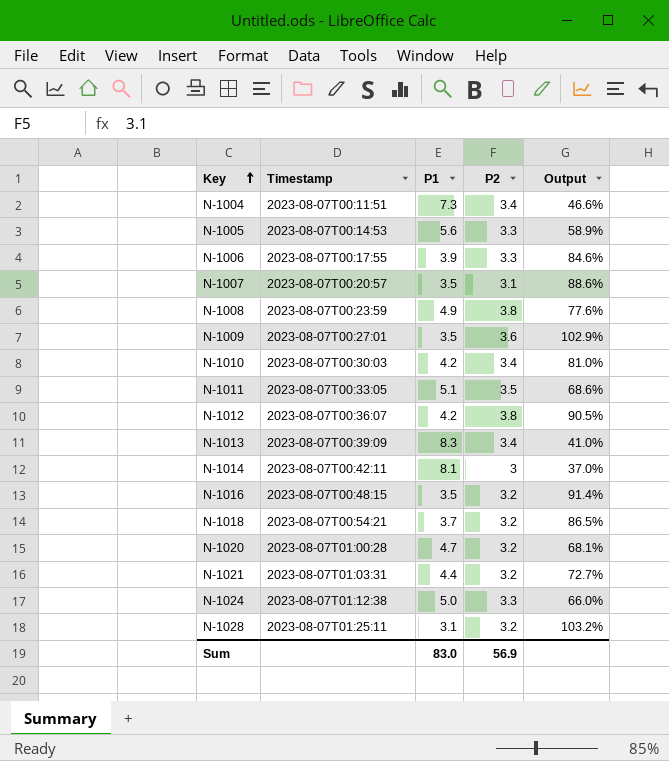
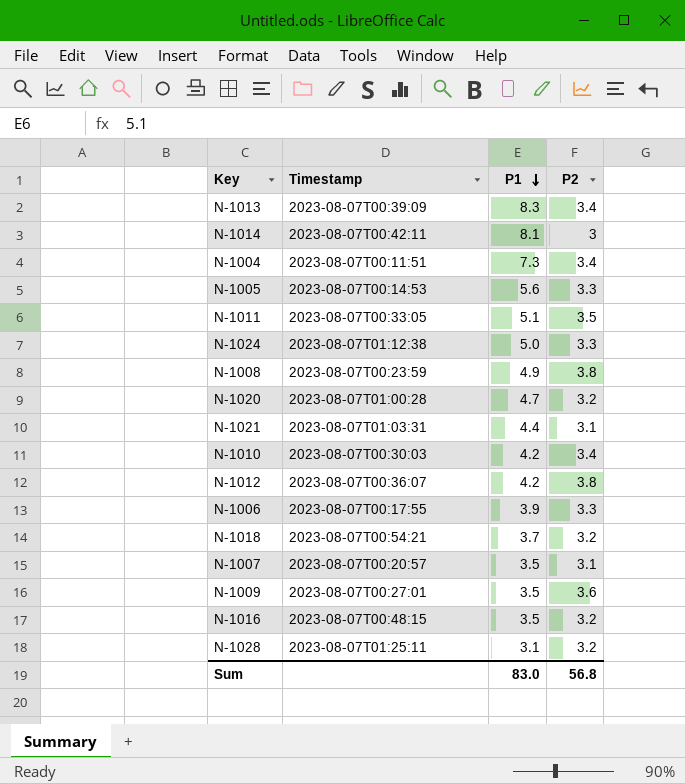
row order: Key ascending -> P1 descending
column Output | formula: [P2] / [P1] -> none
N-1021 | P2: 3.2 -> 3.1
Sum | P2: 56.9 -> 56.8

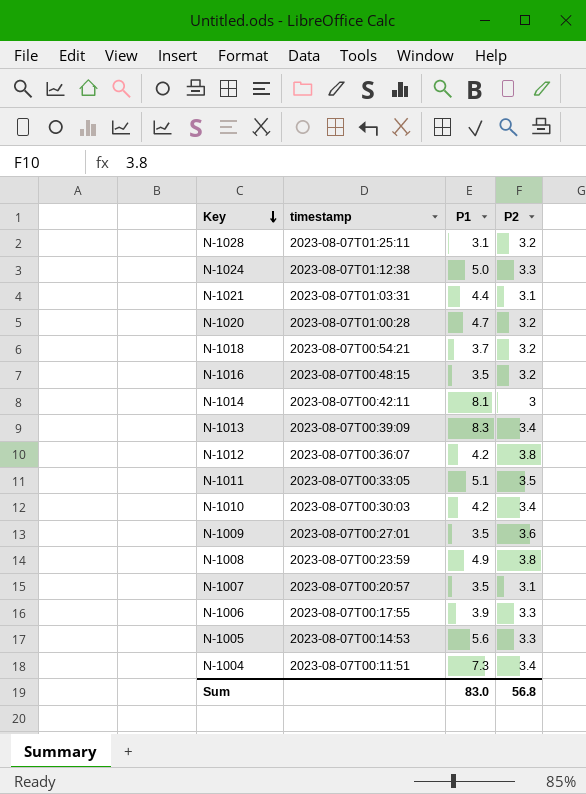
row order: P1 descending -> Key descending
column name: Timestamp -> timestamp

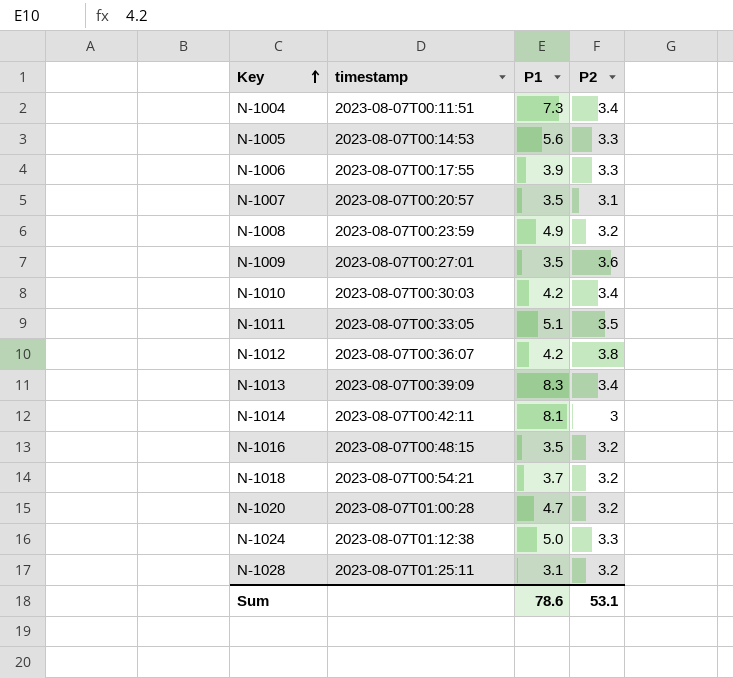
row order: Key descending -> Key ascending
row N-1021: 2023-08-07T01:03:31 | 4.4 | 3.1 -> none
N-1008 | P2: 3.8 -> 3.2
Sum | P1: 83.0 -> 78.6
Sum | P2: 56.8 -> 53.1

